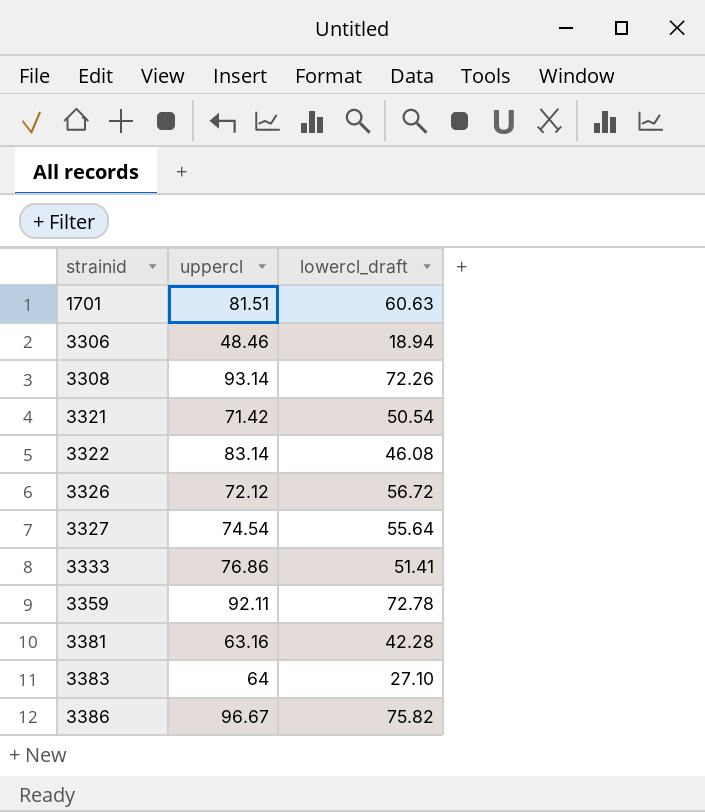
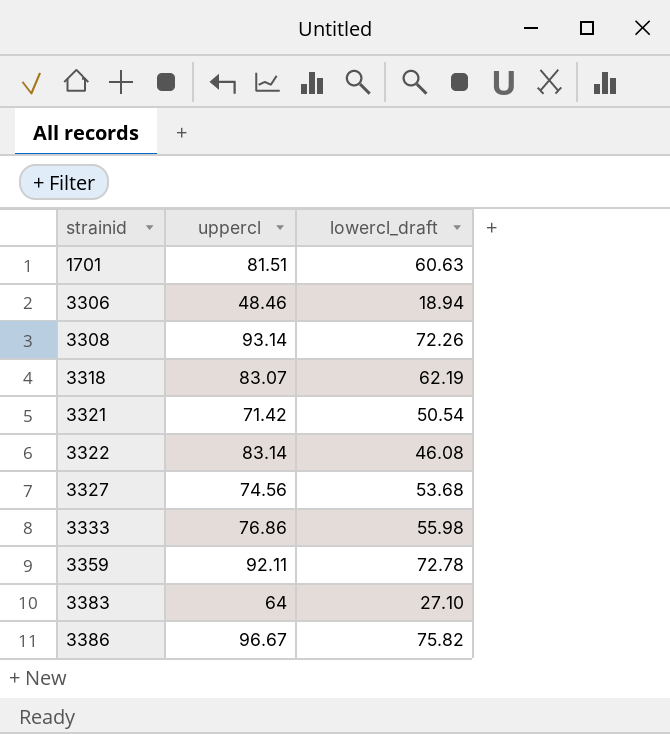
row 3326: 72.12 | 56.72 -> none
row 3381: 63.16 | 42.28 -> none
row 3318: none -> 83.07 | 62.19
3327 | uppercl: 74.54 -> 74.56
3327 | lowercl_draft: 55.64 -> 53.68
3333 | lowercl_draft: 51.41 -> 55.98

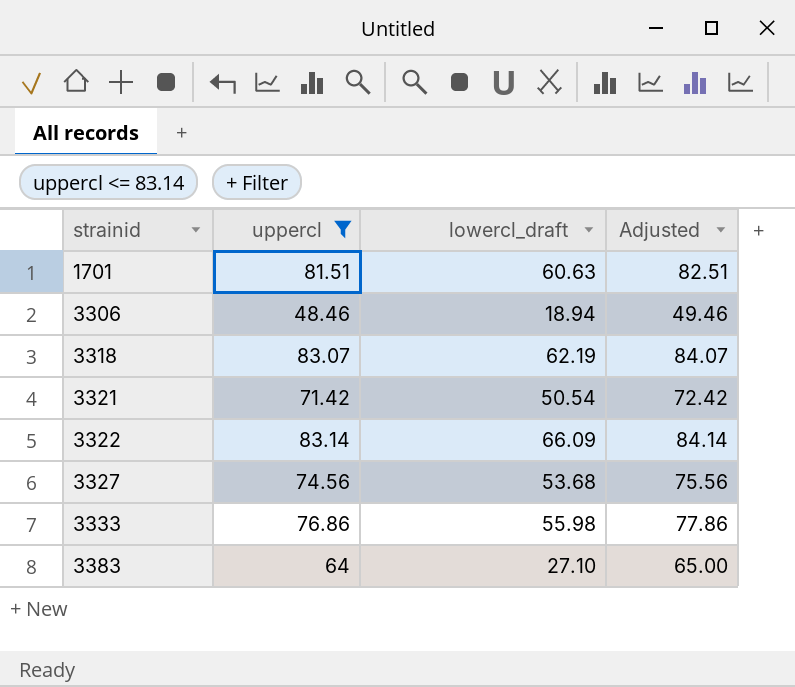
filter: none -> uppercl <= 83.14
column Adjusted | formula: none -> [uppercl] + 1
3322 | lowercl_draft: 46.08 -> 66.09

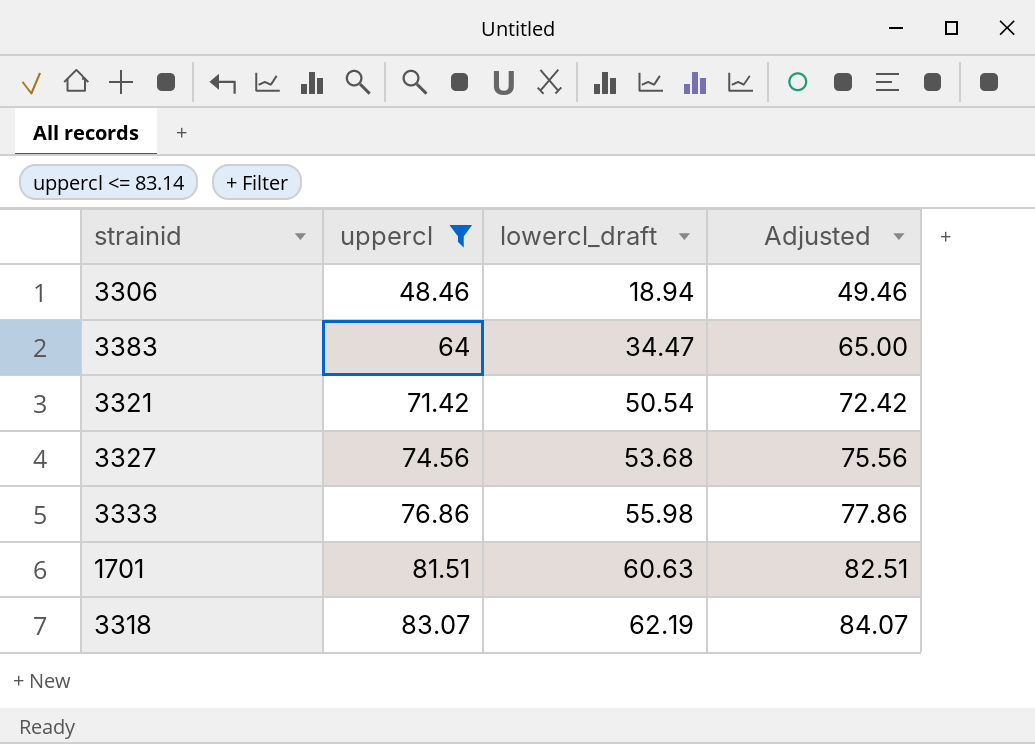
row order: strainid ascending -> uppercl ascending
row 3322: 83.14 | 66.09 | 84.14 -> none
3383 | lowercl_draft: 27.10 -> 34.47

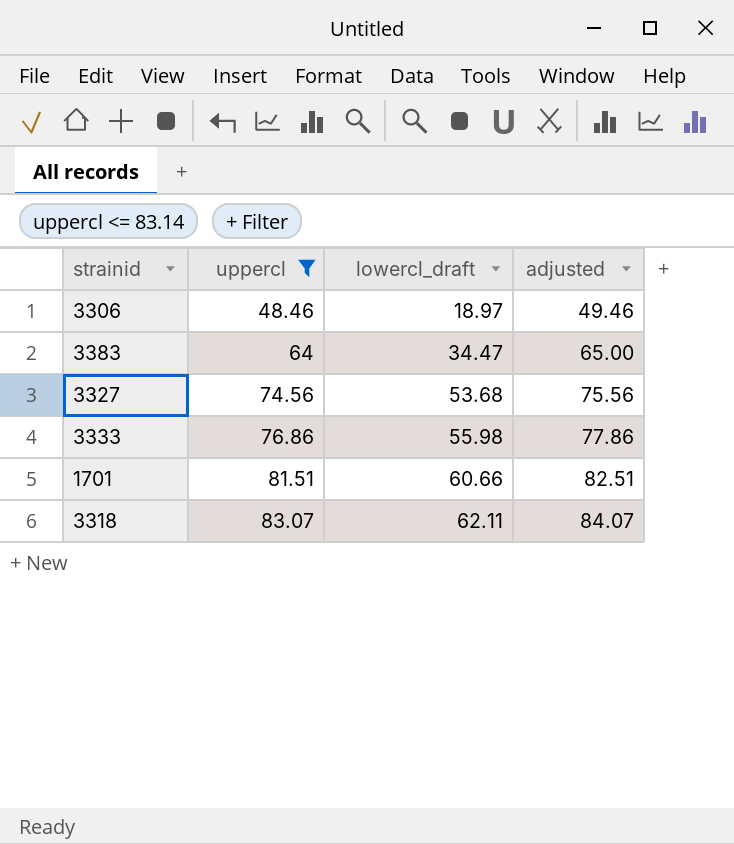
column name: Adjusted -> adjusted
row 3321: 71.42 | 50.54 | 72.42 -> none
3306 | lowercl_draft: 18.94 -> 18.97
1701 | lowercl_draft: 60.63 -> 60.66
3318 | lowercl_draft: 62.19 -> 62.11

